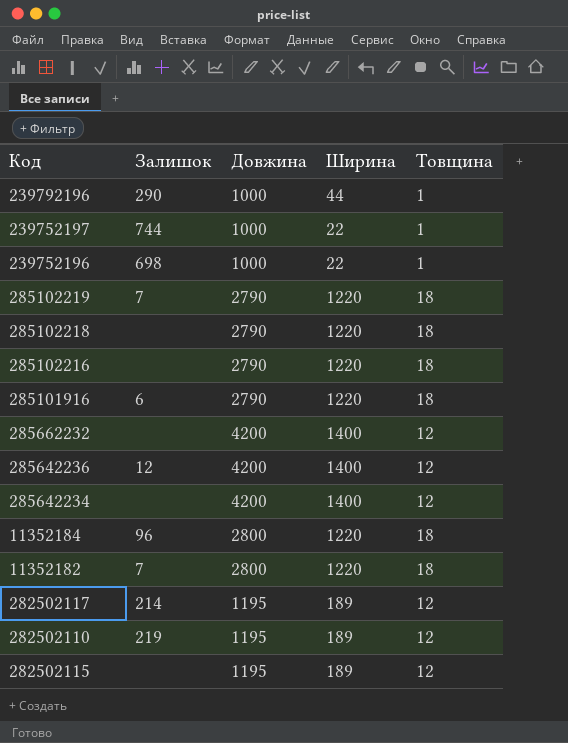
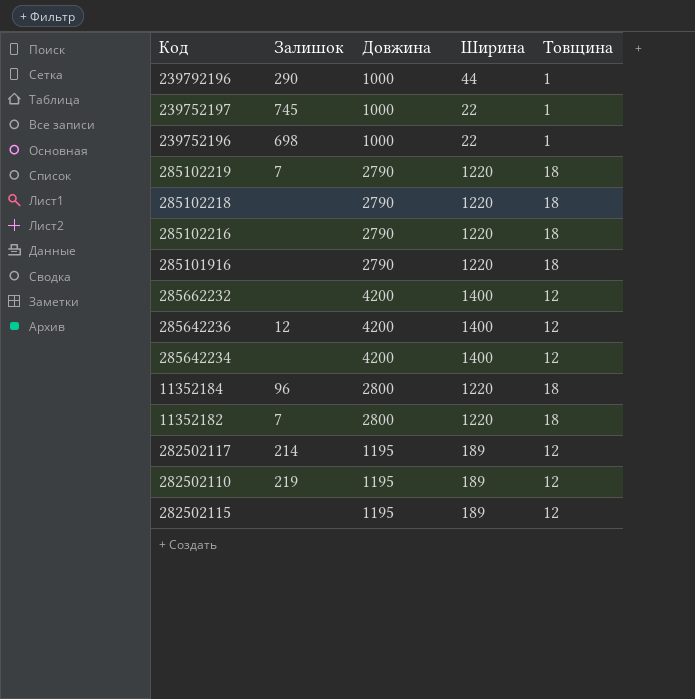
239752197 | Залишок: 744 -> 745
285101916 | Залишок: 6 -> none

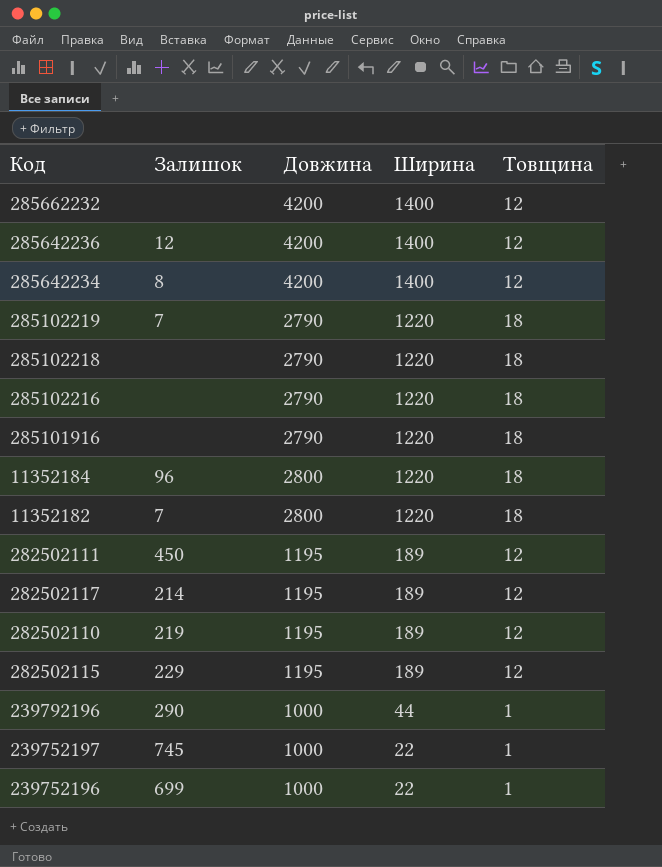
row order: none -> Ширина descending
285642234 | Залишок: none -> 8
row 282502111: none -> 450 | 1195 | 189 | 12
282502115 | Залишок: none -> 229
239752196 | Залишок: 698 -> 699

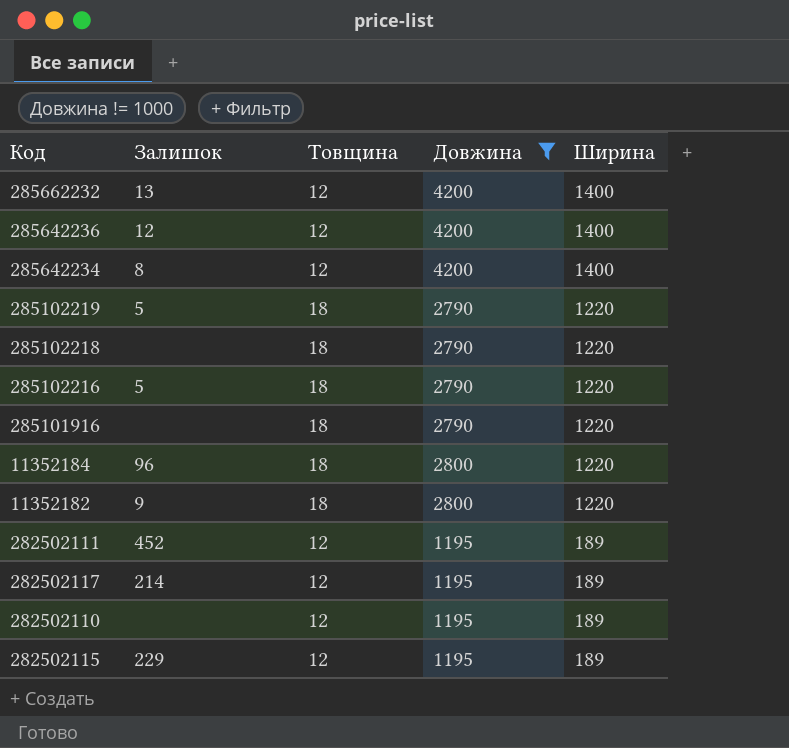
filter: none -> Довжина != 1000
column Товщина | position: 5 -> 3
285662232 | Залишок: none -> 13
285102219 | Залишок: 7 -> 5
285102216 | Залишок: none -> 5
11352182 | Залишок: 7 -> 9
282502111 | Залишок: 450 -> 452
282502110 | Залишок: 219 -> none

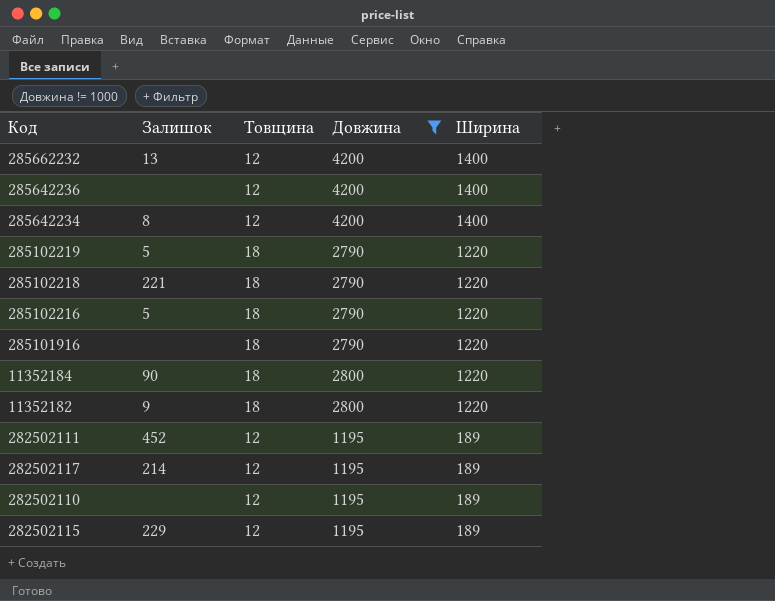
285642236 | Залишок: 12 -> none
285102218 | Залишок: none -> 221
11352184 | Залишок: 96 -> 90

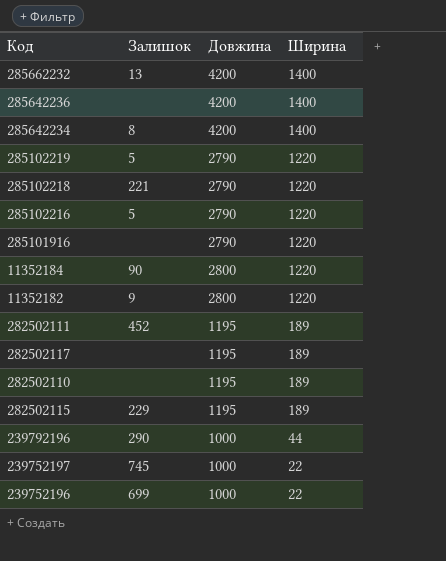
filter: Довжина != 1000 -> none
column Товщина | position: 3 -> none
282502117 | Залишок: 214 -> none

